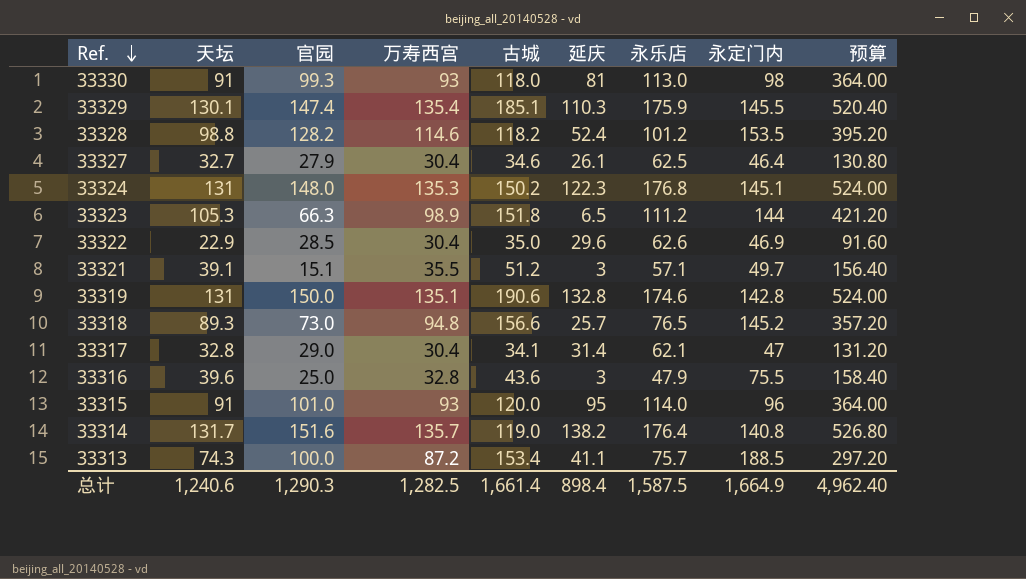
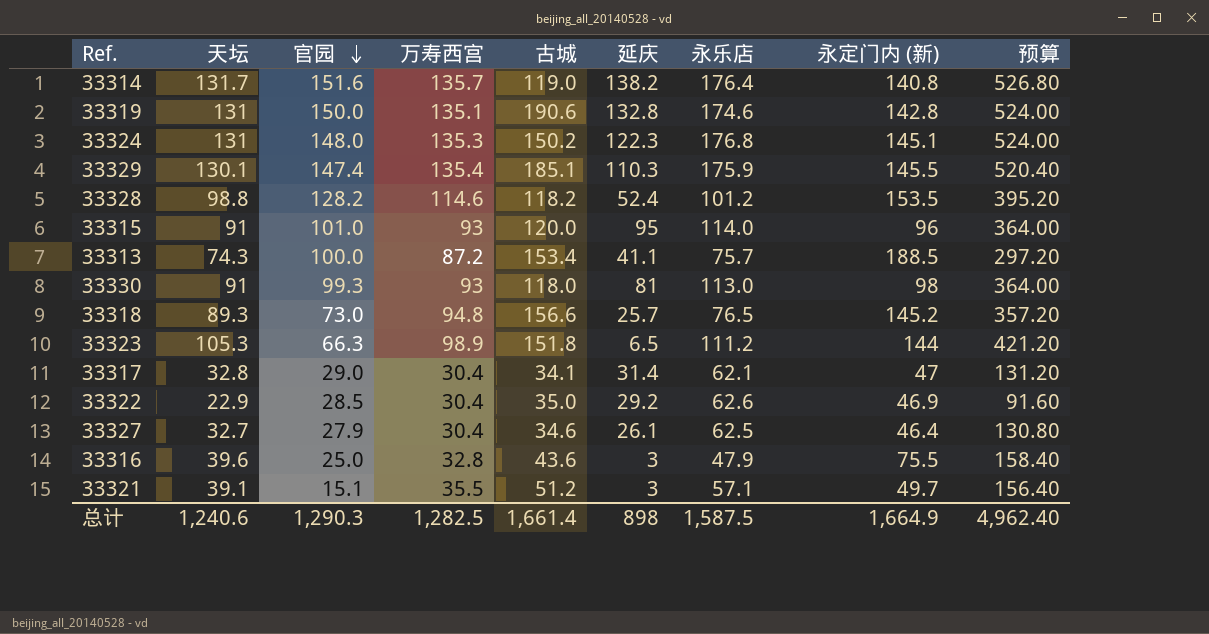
row order: Ref. descending -> 官园 descending
column name: 永定门内 -> 永定门内 (新)
33322 | 延庆: 29.6 -> 29.2
总计 | 延庆: 898.4 -> 898

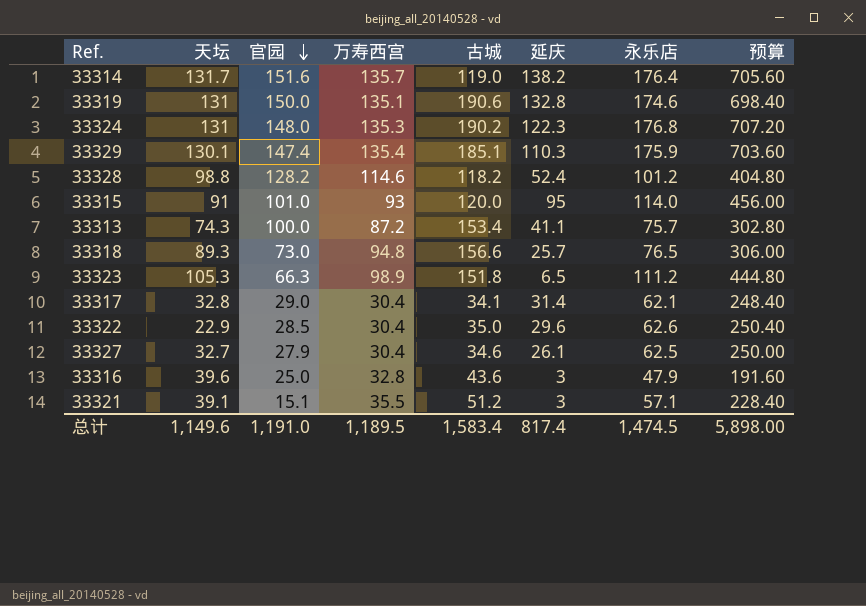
column 永定门内 (新) | position: 8 -> none
column 预算 | formula: [天坛] * 4 -> [永乐店] * 4
row 33330: 91 | 99.3 | 93 | 118.0 | 81 | 113.0 | 98 | 364.00 -> none
33324 | 古城: 150.2 -> 190.2
33322 | 延庆: 29.2 -> 29.6
总计 | 天坛: 1,240.6 -> 1,149.6
总计 | 官园: 1,290.3 -> 1,191.0
总计 | 万寿西宫: 1,282.5 -> 1,189.5
总计 | 古城: 1,661.4 -> 1,583.4
总计 | 延庆: 898 -> 817.4
总计 | 永乐店: 1,587.5 -> 1,474.5
总计 | 预算: 4,962.40 -> 5,898.00

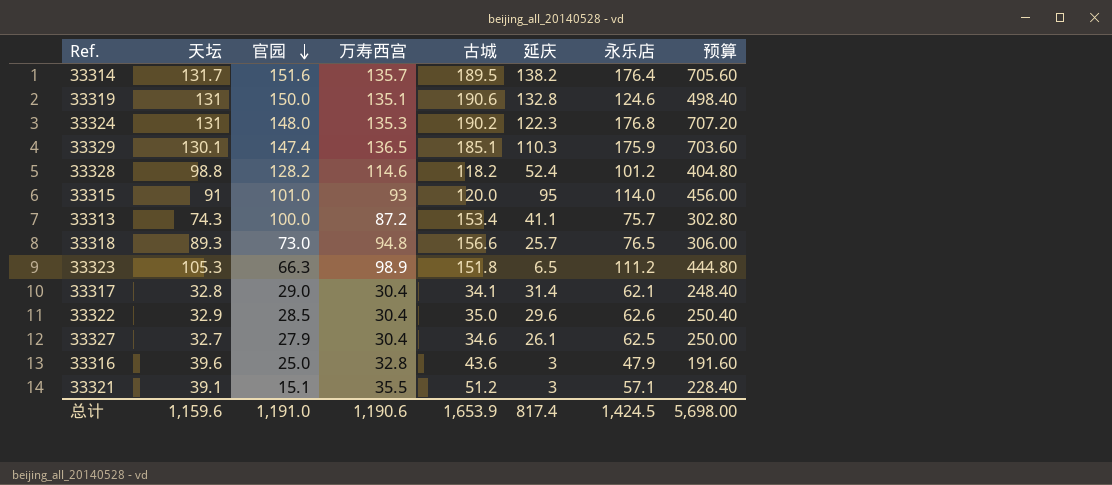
33314 | 古城: 119.0 -> 189.5
33319 | 永乐店: 174.6 -> 124.6
33319 | 预算: 698.40 -> 498.40
33329 | 万寿西宫: 135.4 -> 136.5
33322 | 天坛: 22.9 -> 32.9
总计 | 天坛: 1,149.6 -> 1,159.6
总计 | 万寿西宫: 1,189.5 -> 1,190.6
总计 | 古城: 1,583.4 -> 1,653.9
总计 | 永乐店: 1,474.5 -> 1,424.5
总计 | 预算: 5,898.00 -> 5,698.00

